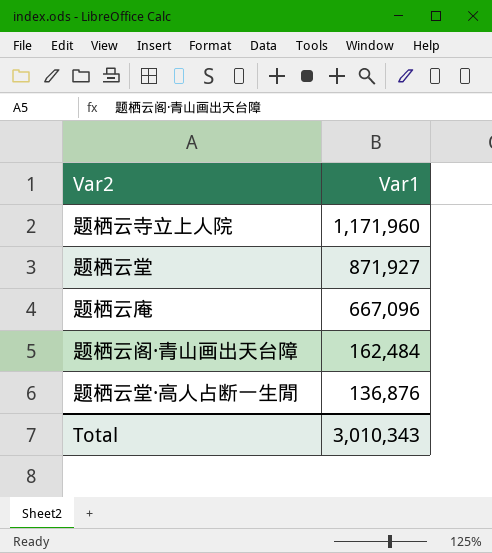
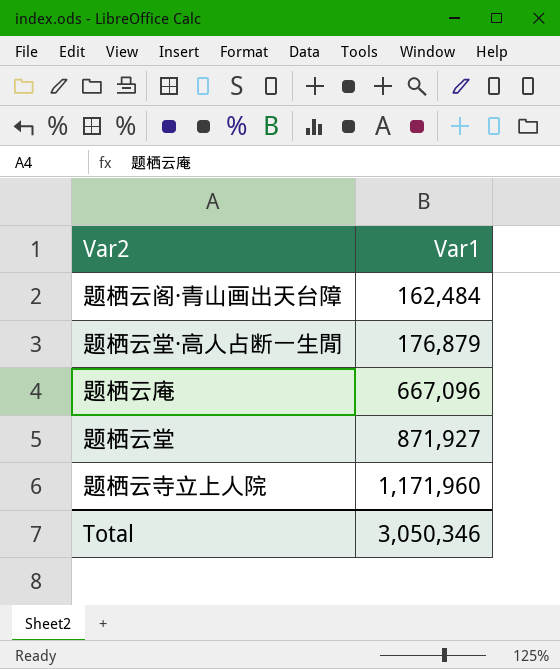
row order: Var1 descending -> Var1 ascending
题栖云堂·高人占断一生閒 | Var1: 136,876 -> 176,879
Total | Var1: 3,010,343 -> 3,050,346

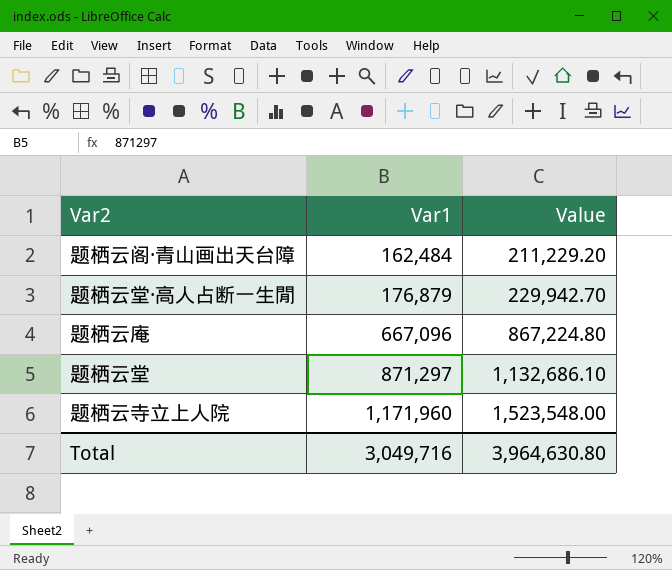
column Value | formula: none -> [Var1] * 1.3
题栖云堂 | Var1: 871,927 -> 871,297
Total | Var1: 3,050,346 -> 3,049,716

